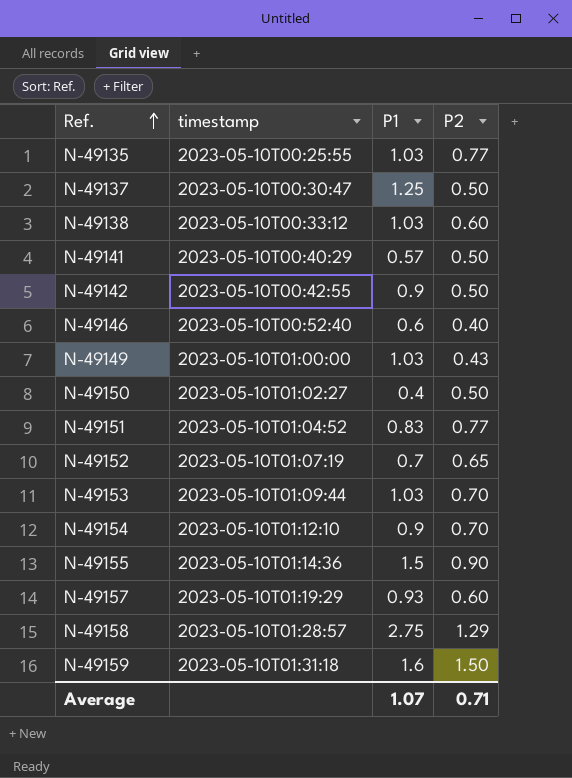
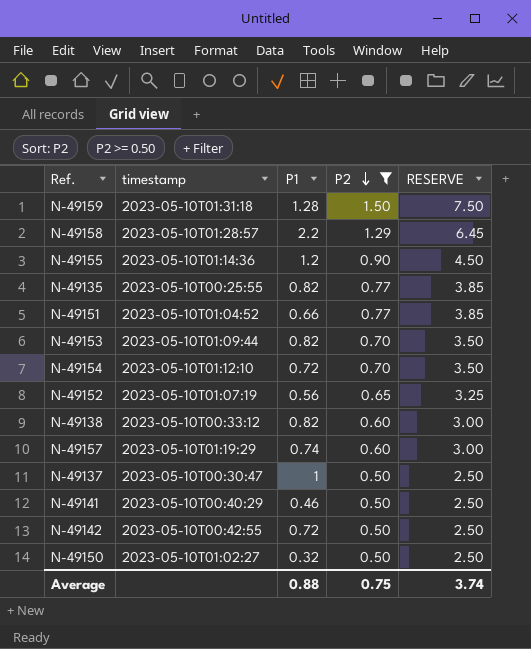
filter: none -> P2 >= 0.50
row order: Ref. ascending -> P2 descending
column RESERVE | formula: none -> [P2] * 5
N-49159 | P1: 1.6 -> 1.28
N-49158 | P1: 2.75 -> 2.2
N-49155 | P1: 1.5 -> 1.2
N-49135 | P1: 1.03 -> 0.82
N-49151 | P1: 0.83 -> 0.66
N-49153 | P1: 1.03 -> 0.82
N-49154 | P1: 0.9 -> 0.72
N-49152 | P1: 0.7 -> 0.56
N-49138 | P1: 1.03 -> 0.82
N-49157 | P1: 0.93 -> 0.74
N-49137 | P1: 1.25 -> 1
N-49141 | P1: 0.57 -> 0.46
N-49142 | P1: 0.9 -> 0.72
N-49150 | P1: 0.4 -> 0.32
Average | P1: 1.07 -> 0.88
Average | P2: 0.71 -> 0.75

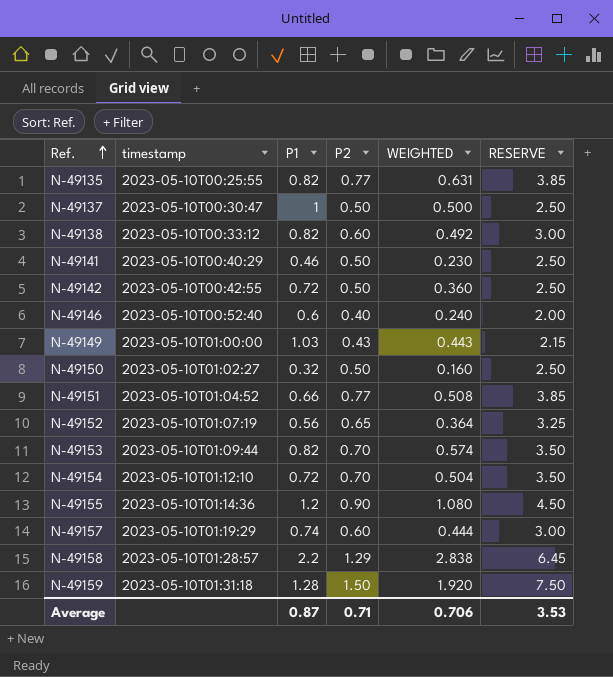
filter: P2 >= 0.50 -> none
row order: P2 descending -> Ref. ascending
column WEIGHTED | formula: none -> [P1] * [P2]
Average | P1: 0.88 -> 0.87
Average | P2: 0.75 -> 0.71
Average | RESERVE: 3.74 -> 3.53

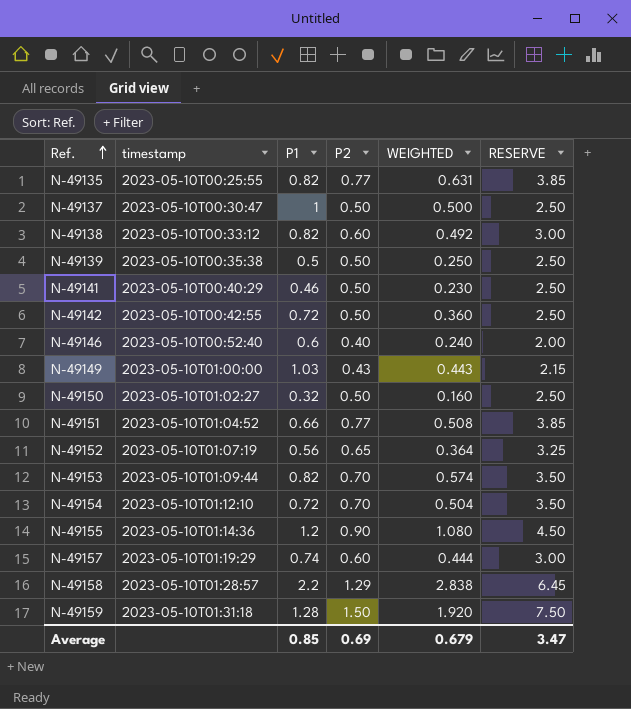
row N-49139: none -> 2023-05-10T00:35:38 | 0.5 | 0.50 | 0.250 | 2.50
Average | P1: 0.87 -> 0.85
Average | P2: 0.71 -> 0.69
Average | WEIGHTED: 0.706 -> 0.679
Average | RESERVE: 3.53 -> 3.47

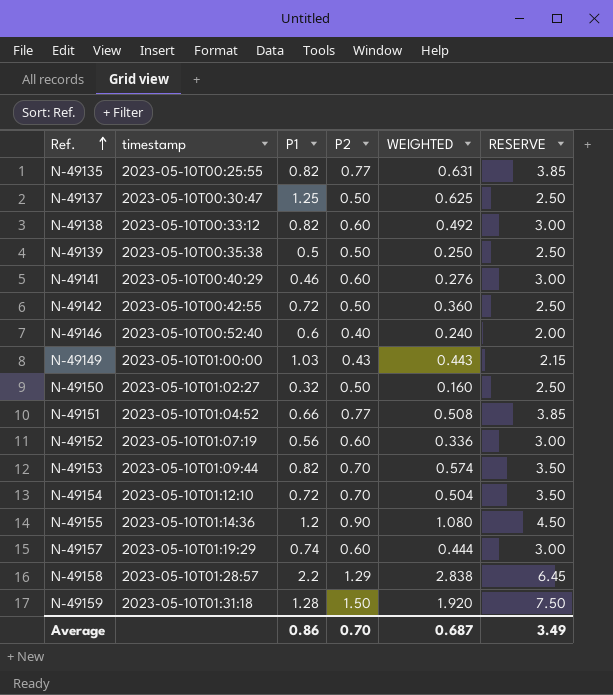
N-49137 | P1: 1 -> 1.25
N-49137 | WEIGHTED: 0.500 -> 0.625
N-49141 | P2: 0.50 -> 0.60
N-49141 | WEIGHTED: 0.230 -> 0.276
N-49141 | RESERVE: 2.50 -> 3.00
N-49152 | P2: 0.65 -> 0.60
N-49152 | WEIGHTED: 0.364 -> 0.336
N-49152 | RESERVE: 3.25 -> 3.00
Average | P1: 0.85 -> 0.86
Average | P2: 0.69 -> 0.70
Average | WEIGHTED: 0.679 -> 0.687
Average | RESERVE: 3.47 -> 3.49

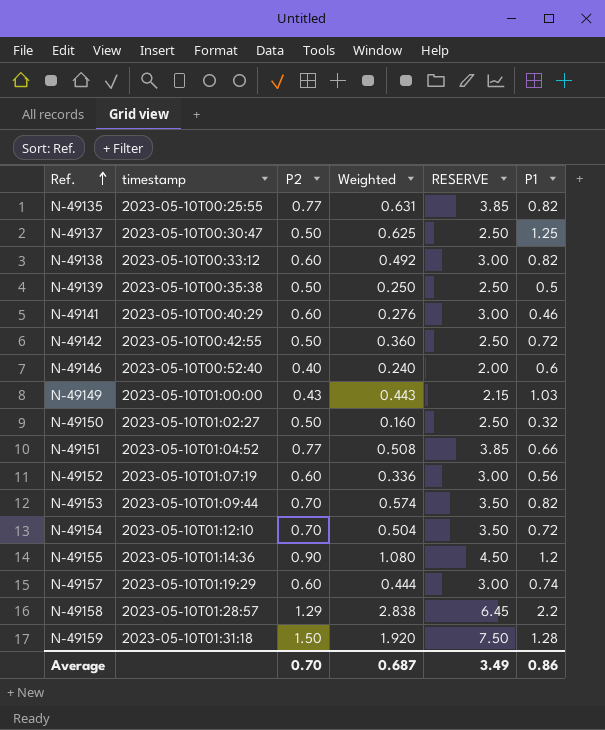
column name: WEIGHTED -> Weighted
column P1 | position: 3 -> 6

